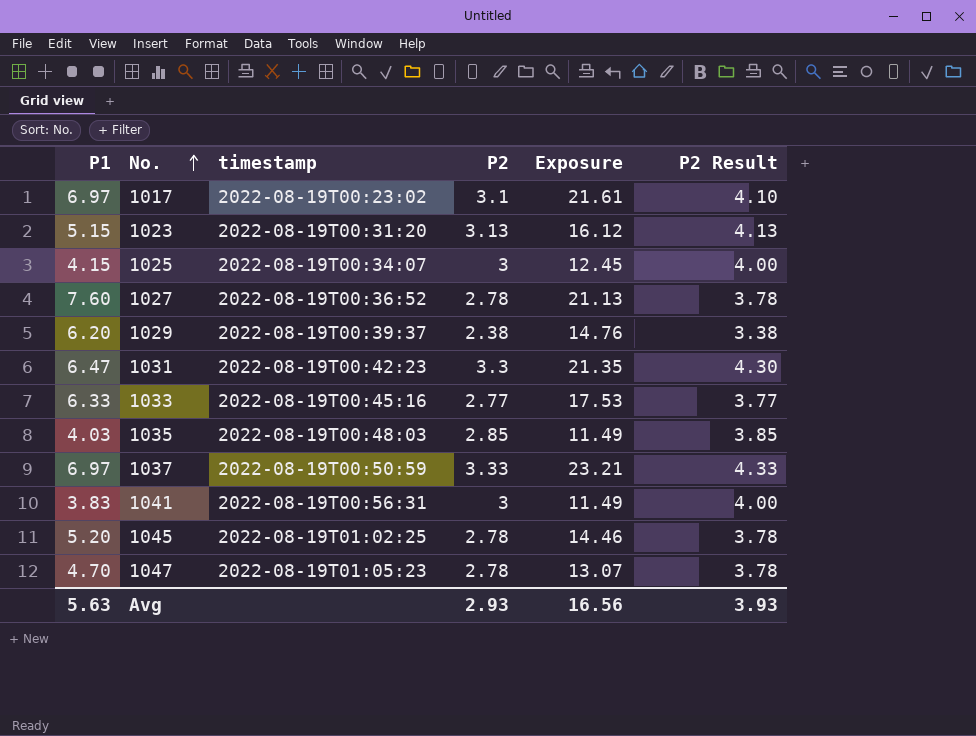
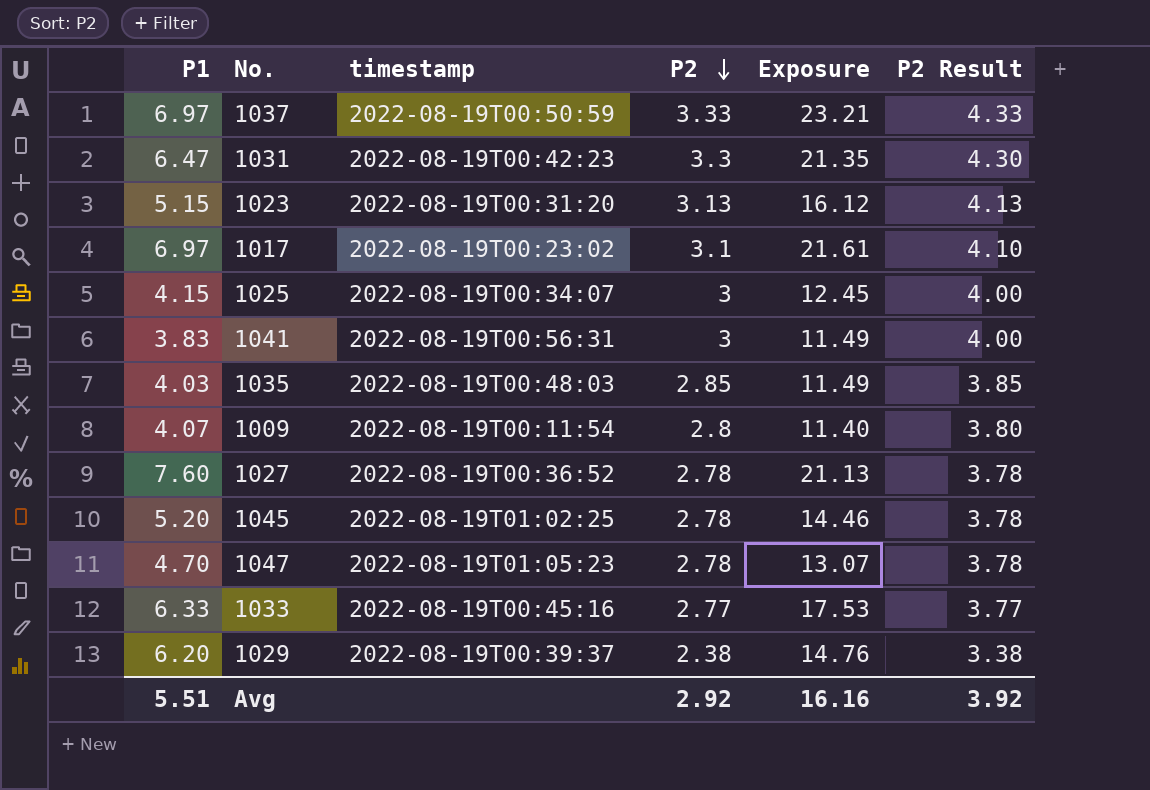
row order: No. ascending -> P2 descending
row 1009: none -> 4.07 | 2022-08-19T00:11:54 | 2.8 | 11.40 | 3.80
Avg | P1: 5.63 -> 5.51
Avg | P2: 2.93 -> 2.92
Avg | Exposure: 16.56 -> 16.16
Avg | P2 Result: 3.93 -> 3.92

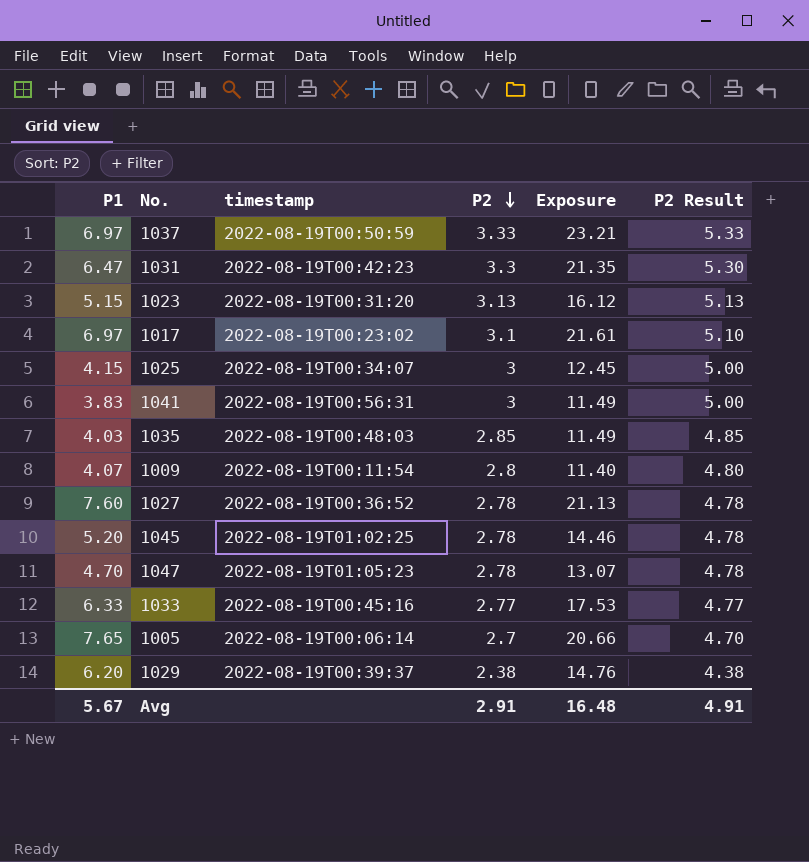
column P2 Result | formula: [P2] + 1 -> [P2] + 2
row 1005: none -> 7.65 | 2022-08-19T00:06:14 | 2.7 | 20.66 | 4.70
Avg | P1: 5.51 -> 5.67
Avg | P2: 2.92 -> 2.91
Avg | Exposure: 16.16 -> 16.48
Avg | P2 Result: 3.92 -> 4.91

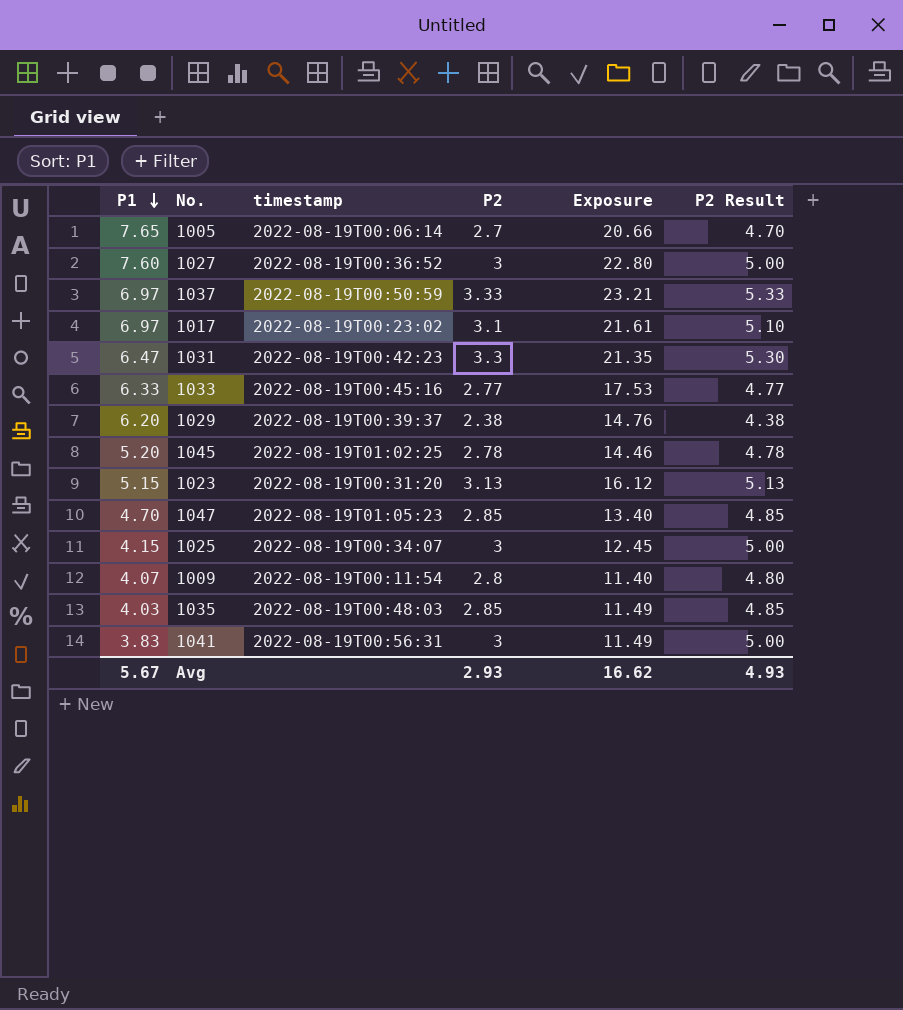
row order: P2 descending -> P1 descending
1027 | P2: 2.78 -> 3
1027 | Exposure: 21.13 -> 22.80
1027 | P2 Result: 4.78 -> 5.00
1047 | P2: 2.78 -> 2.85
1047 | Exposure: 13.07 -> 13.40
1047 | P2 Result: 4.78 -> 4.85
Avg | P2: 2.91 -> 2.93
Avg | Exposure: 16.48 -> 16.62
Avg | P2 Result: 4.91 -> 4.93

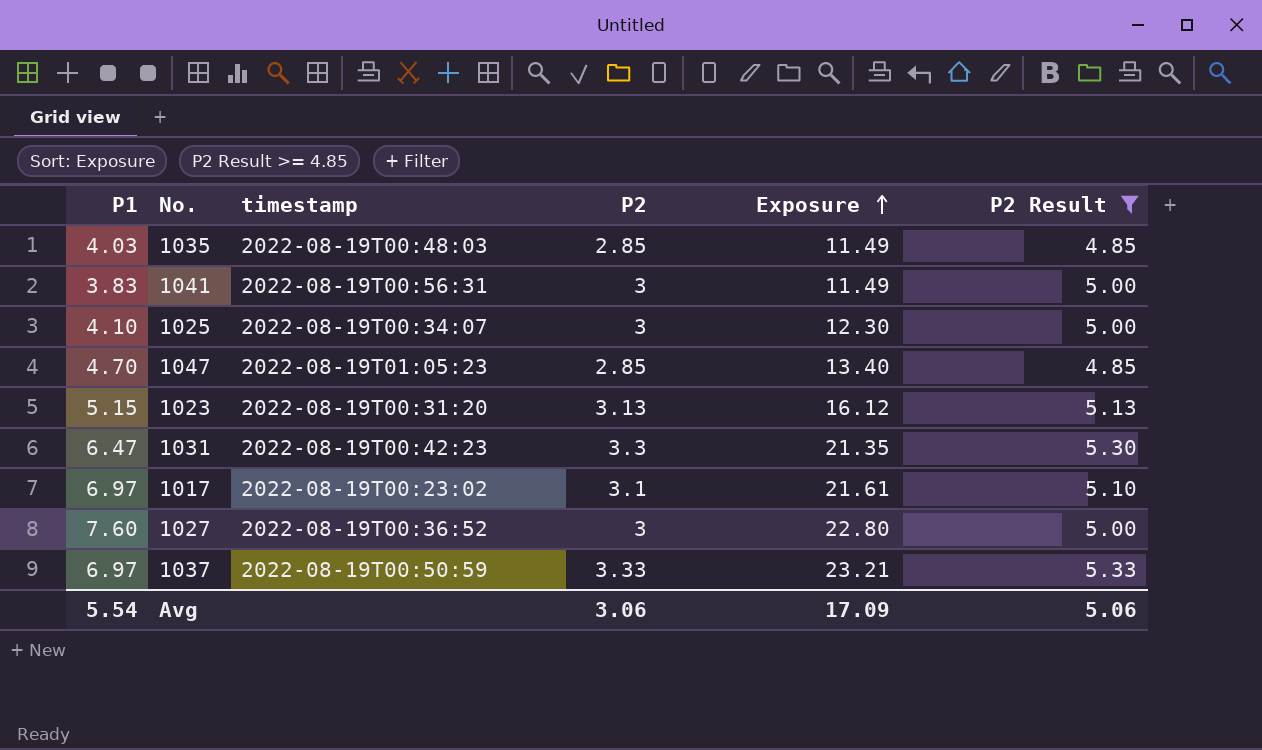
filter: none -> P2 Result >= 4.85
row order: P1 descending -> Exposure ascending
1025 | P1: 4.15 -> 4.10
1025 | Exposure: 12.45 -> 12.30
Avg | P1: 5.67 -> 5.54
Avg | P2: 2.93 -> 3.06
Avg | Exposure: 16.62 -> 17.09
Avg | P2 Result: 4.93 -> 5.06

